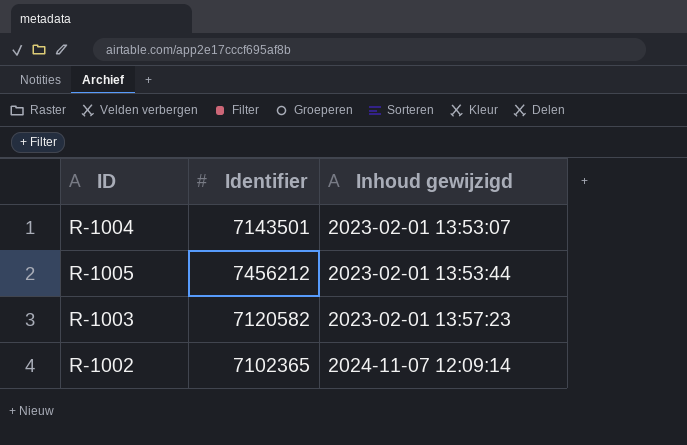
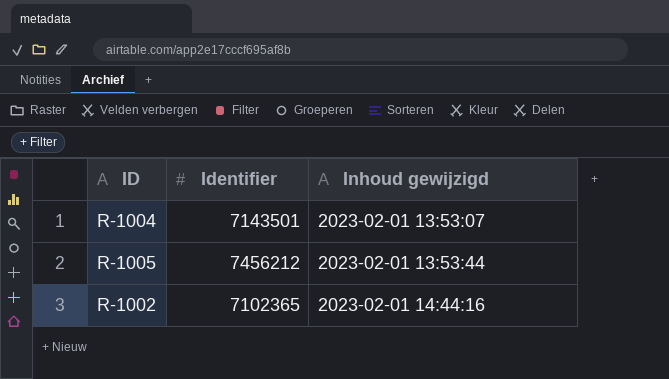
row R-1003: 7120582 | 2023-02-01 13:57:23 -> none
R-1002 | Inhoud gewijzigd: 2024-11-07 12:09:14 -> 2023-02-01 14:44:16

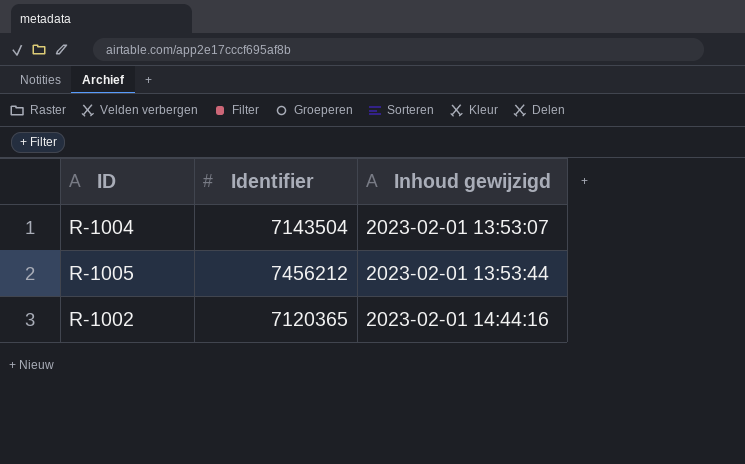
R-1004 | Identifier: 7143501 -> 7143504
R-1002 | Identifier: 7102365 -> 7120365

